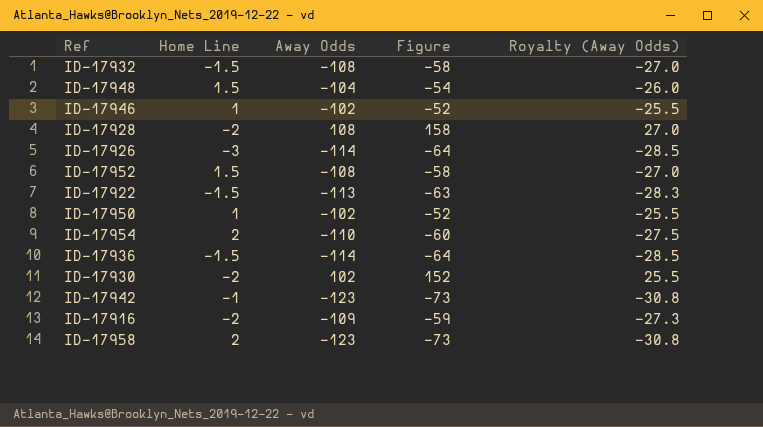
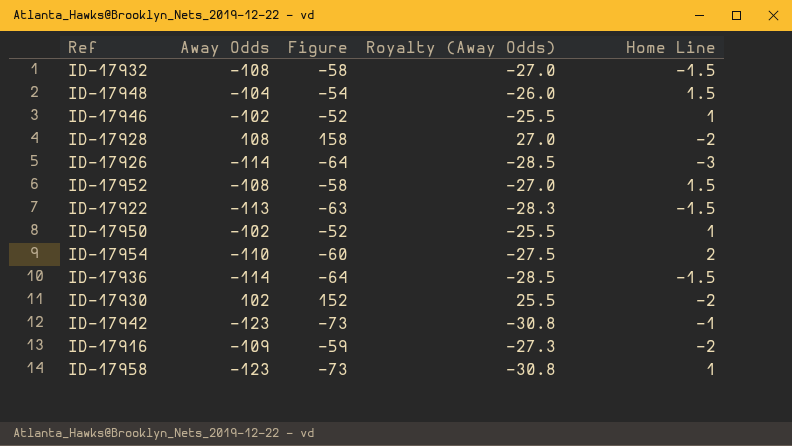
column Home Line | position: 2 -> 5
ID-17958 | Home Line: 2 -> 1

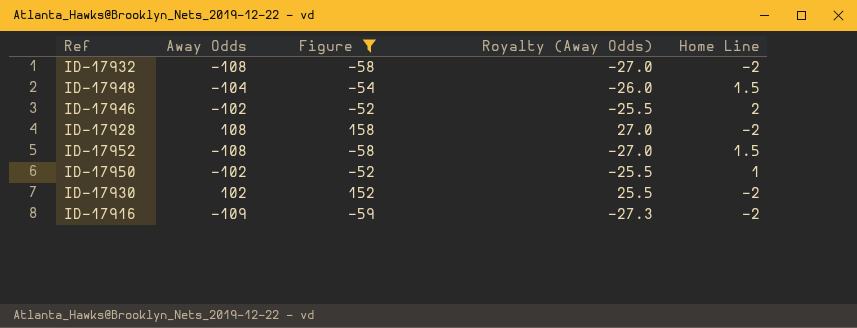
filter: none -> Figure >= -59
ID-17932 | Home Line: -1.5 -> -2
ID-17946 | Home Line: 1 -> 2

